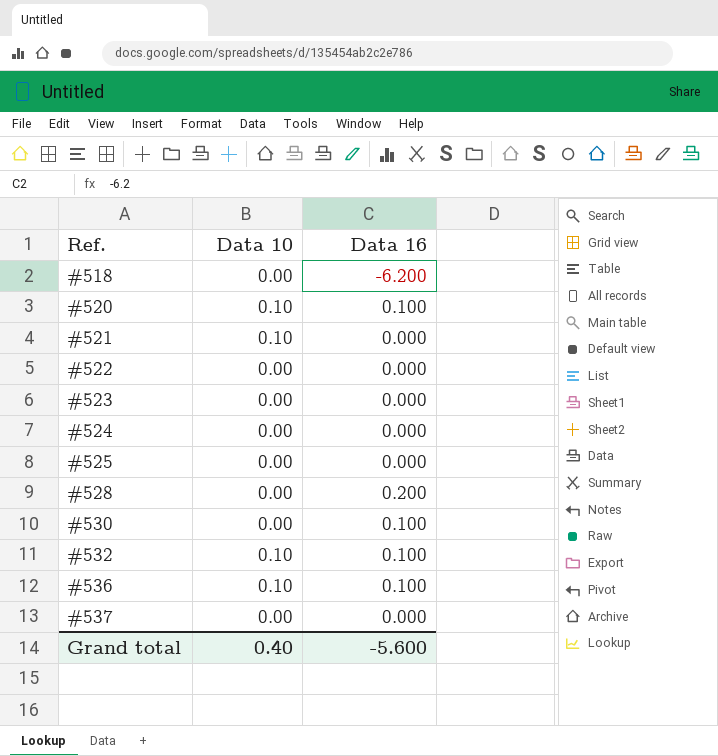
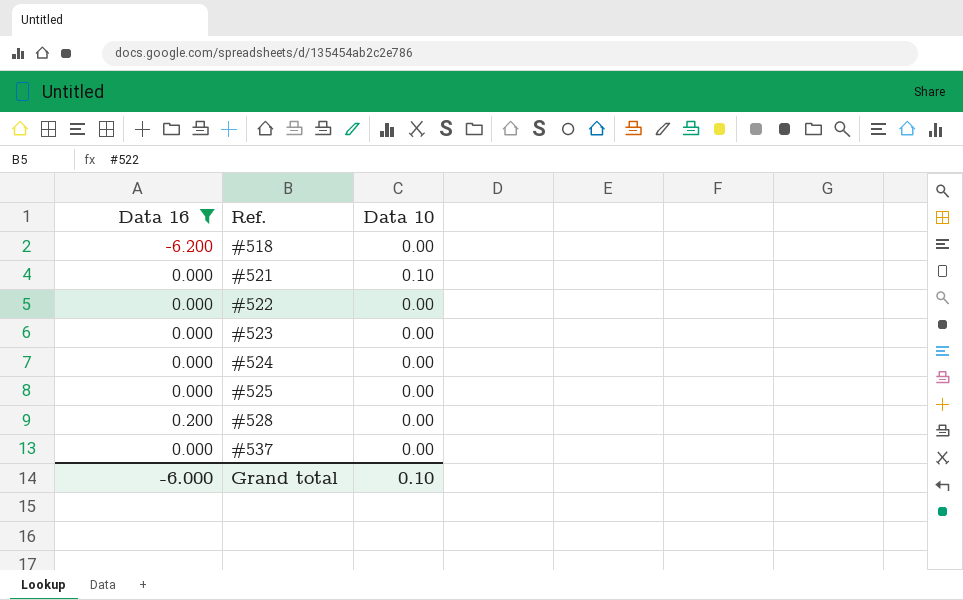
filter: none -> Data 16 != 0.100
column Data 16 | position: 3 -> 1
Grand total | Data 16: -5.600 -> -6.000
Grand total | Data 10: 0.40 -> 0.10

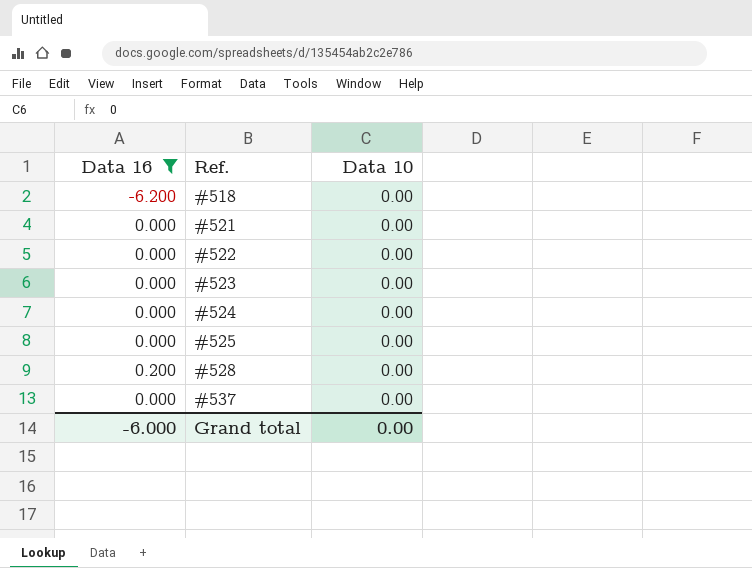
#521 | Data 10: 0.10 -> 0.00
Grand total | Data 10: 0.10 -> 0.00

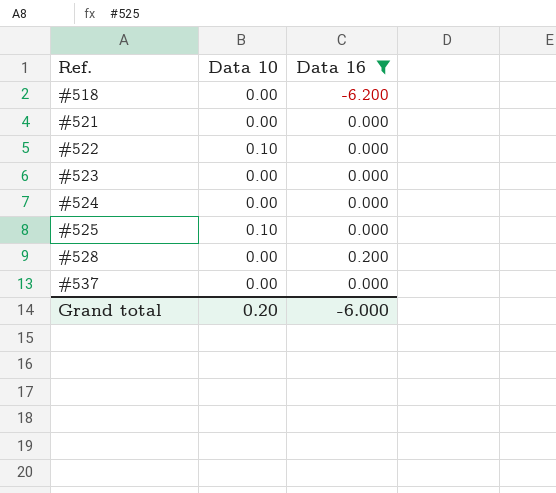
column Data 16 | position: 1 -> 3
#522 | Data 10: 0.00 -> 0.10
#525 | Data 10: 0.00 -> 0.10
Grand total | Data 10: 0.00 -> 0.20

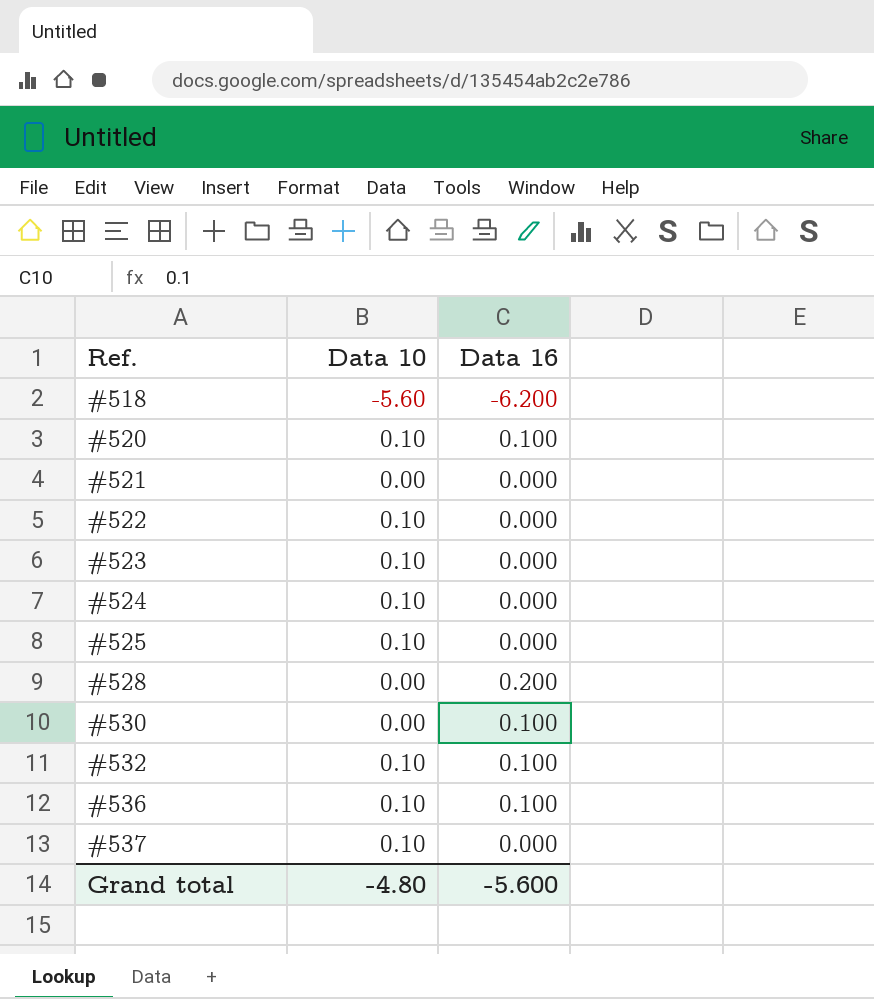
filter: Data 16 != 0.100 -> none
#518 | Data 10: 0.00 -> -5.60
#523 | Data 10: 0.00 -> 0.10
#524 | Data 10: 0.00 -> 0.10
#537 | Data 10: 0.00 -> 0.10
Grand total | Data 10: 0.20 -> -4.80
Grand total | Data 16: -6.000 -> -5.600

